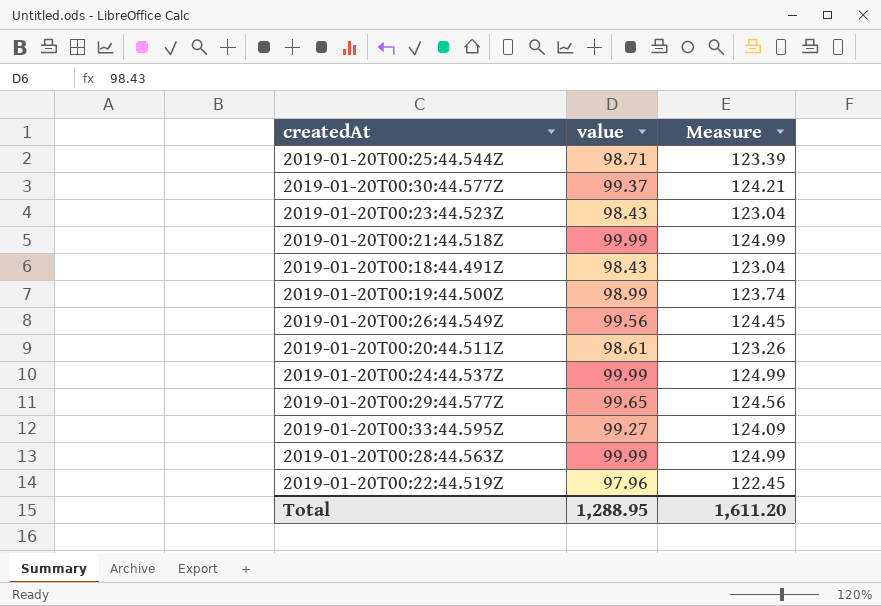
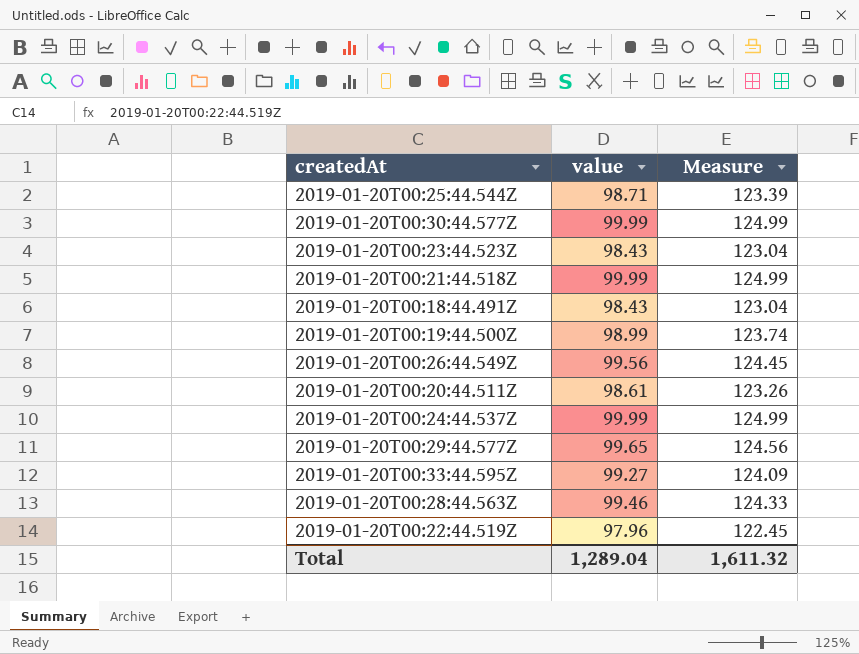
2019-01-20T00:30:44.577Z | value: 99.37 -> 99.99
2019-01-20T00:30:44.577Z | Measure: 124.21 -> 124.99
2019-01-20T00:28:44.563Z | value: 99.99 -> 99.46
2019-01-20T00:28:44.563Z | Measure: 124.99 -> 124.33
Total | value: 1,288.95 -> 1,289.04
Total | Measure: 1,611.20 -> 1,611.32

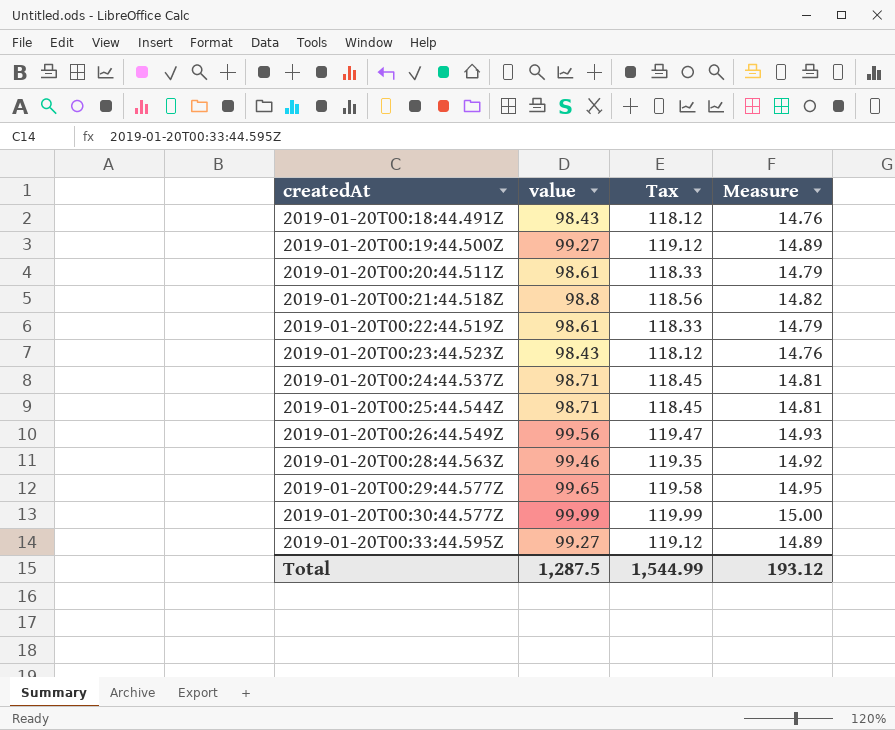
row order: none -> createdAt ascending
column Tax | formula: none -> [value] * 1.2
column Measure | formula: [value] * 1.25 -> [value] * 0.15
2019-01-20T00:19:44.500Z | value: 98.99 -> 99.27
2019-01-20T00:21:44.518Z | value: 99.99 -> 98.8
2019-01-20T00:22:44.519Z | value: 97.96 -> 98.61
2019-01-20T00:24:44.537Z | value: 99.99 -> 98.71
Total | value: 1,289.04 -> 1,287.5
Total | Measure: 1,611.32 -> 193.12

